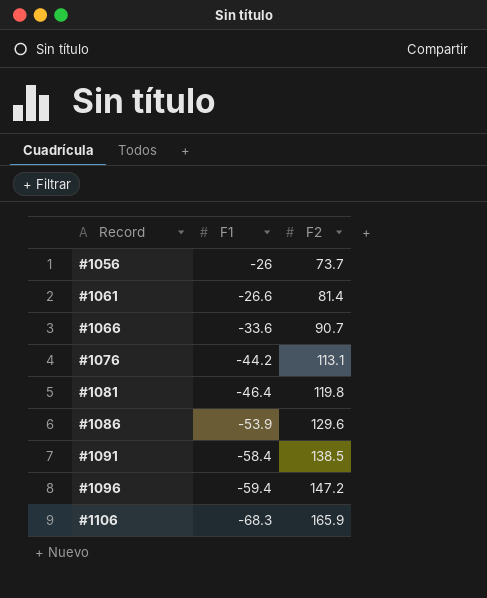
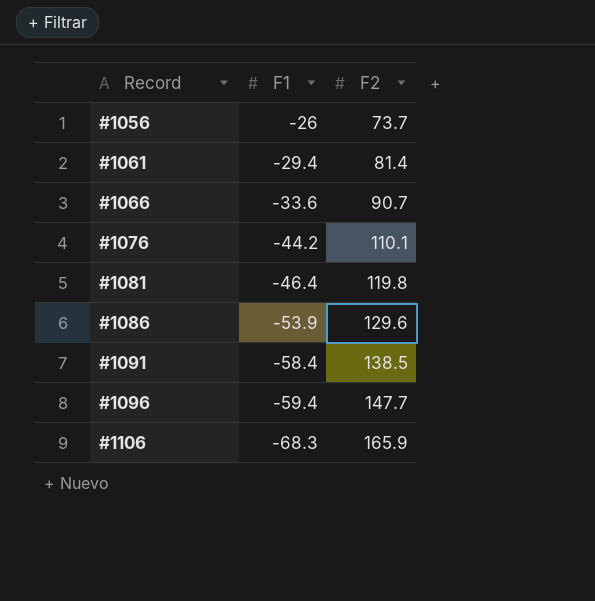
#1061 | F1: -26.6 -> -29.4
#1076 | F2: 113.1 -> 110.1
#1096 | F2: 147.2 -> 147.7

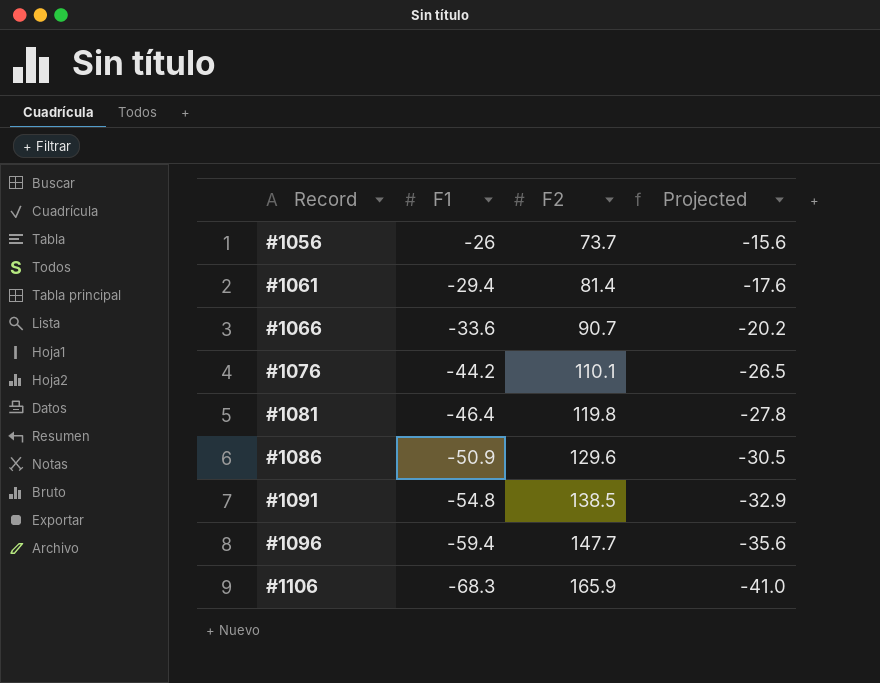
column Projected | formula: none -> [F1] * 0.6
#1086 | F1: -53.9 -> -50.9
#1091 | F1: -58.4 -> -54.8

